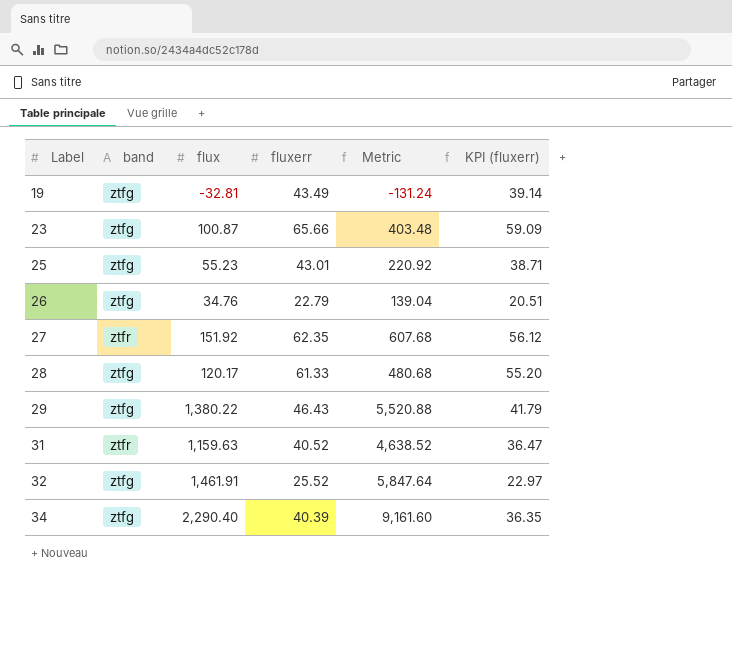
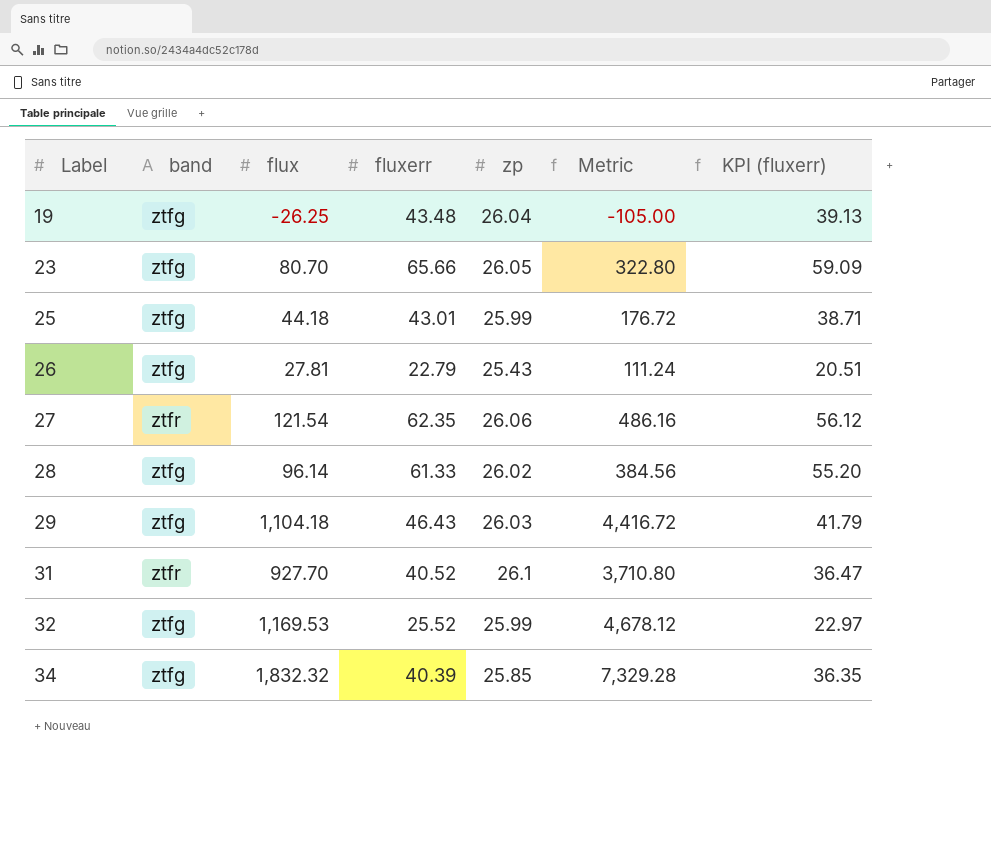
column zp | position: none -> 5
19 | flux: -32.81 -> -26.25
19 | fluxerr: 43.49 -> 43.48
19 | Metric: -131.24 -> -105.00
19 | KPI (fluxerr): 39.14 -> 39.13
23 | flux: 100.87 -> 80.70
23 | Metric: 403.48 -> 322.80
25 | flux: 55.23 -> 44.18
25 | Metric: 220.92 -> 176.72
26 | flux: 34.76 -> 27.81
26 | Metric: 139.04 -> 111.24
27 | flux: 151.92 -> 121.54
27 | Metric: 607.68 -> 486.16
28 | flux: 120.17 -> 96.14
28 | Metric: 480.68 -> 384.56
29 | flux: 1,380.22 -> 1,104.18
29 | Metric: 5,520.88 -> 4,416.72
31 | flux: 1,159.63 -> 927.70
31 | Metric: 4,638.52 -> 3,710.80
32 | flux: 1,461.91 -> 1,169.53
32 | Metric: 5,847.64 -> 4,678.12
34 | flux: 2,290.40 -> 1,832.32
34 | Metric: 9,161.60 -> 7,329.28

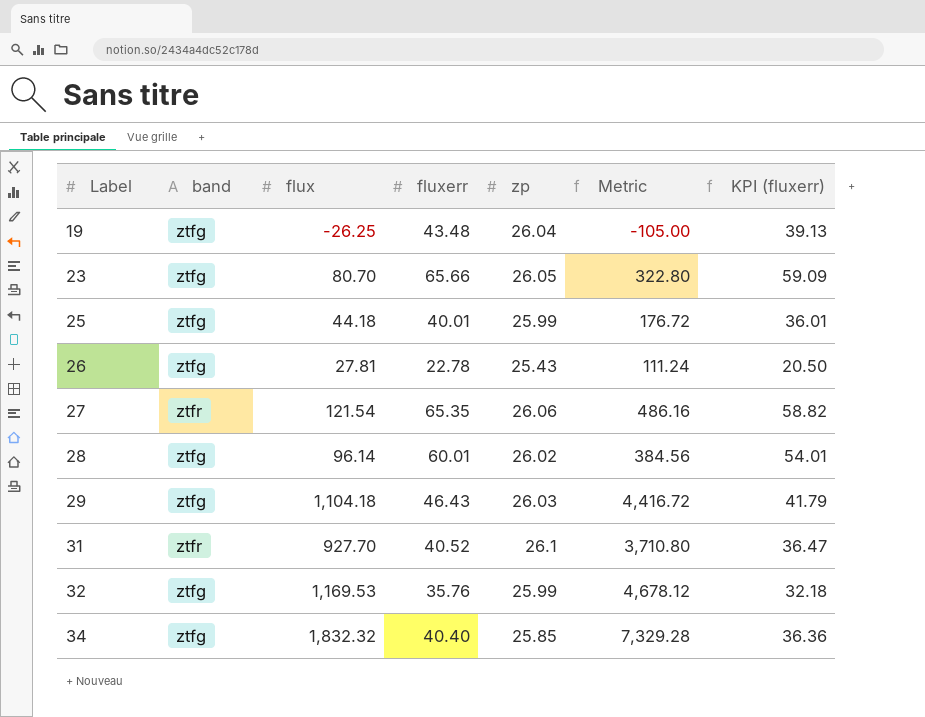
25 | fluxerr: 43.01 -> 40.01
25 | KPI (fluxerr): 38.71 -> 36.01
26 | fluxerr: 22.79 -> 22.78
26 | KPI (fluxerr): 20.51 -> 20.50
27 | fluxerr: 62.35 -> 65.35
27 | KPI (fluxerr): 56.12 -> 58.82
28 | fluxerr: 61.33 -> 60.01
28 | KPI (fluxerr): 55.20 -> 54.01
32 | fluxerr: 25.52 -> 35.76
32 | KPI (fluxerr): 22.97 -> 32.18
34 | fluxerr: 40.39 -> 40.40
34 | KPI (fluxerr): 36.35 -> 36.36

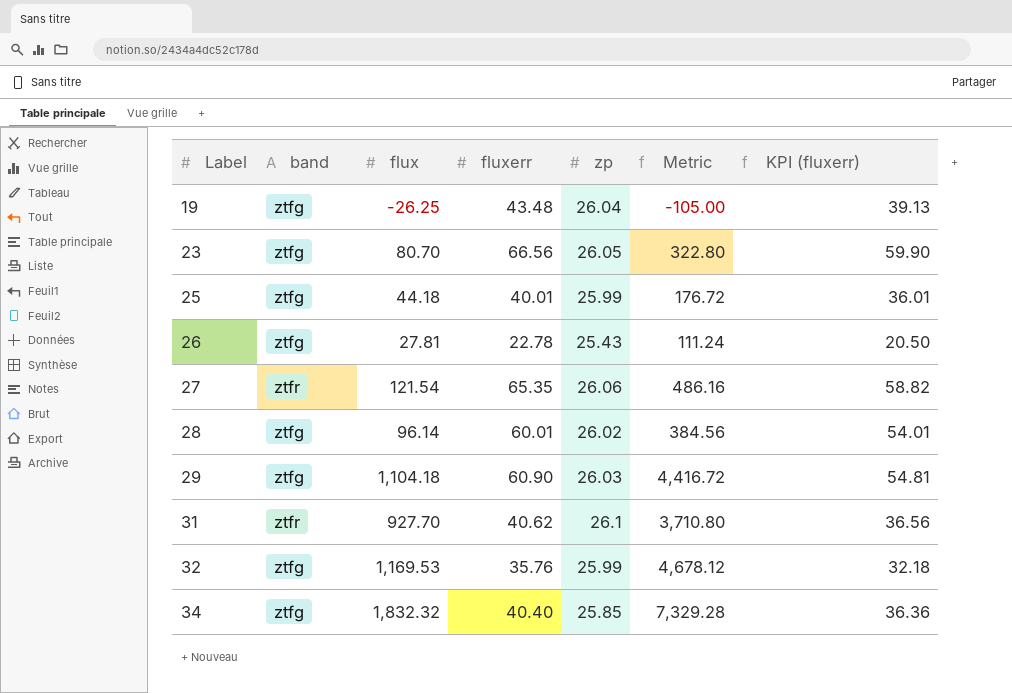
23 | fluxerr: 65.66 -> 66.56
23 | KPI (fluxerr): 59.09 -> 59.90
29 | fluxerr: 46.43 -> 60.90
29 | KPI (fluxerr): 41.79 -> 54.81
31 | fluxerr: 40.52 -> 40.62
31 | KPI (fluxerr): 36.47 -> 36.56

